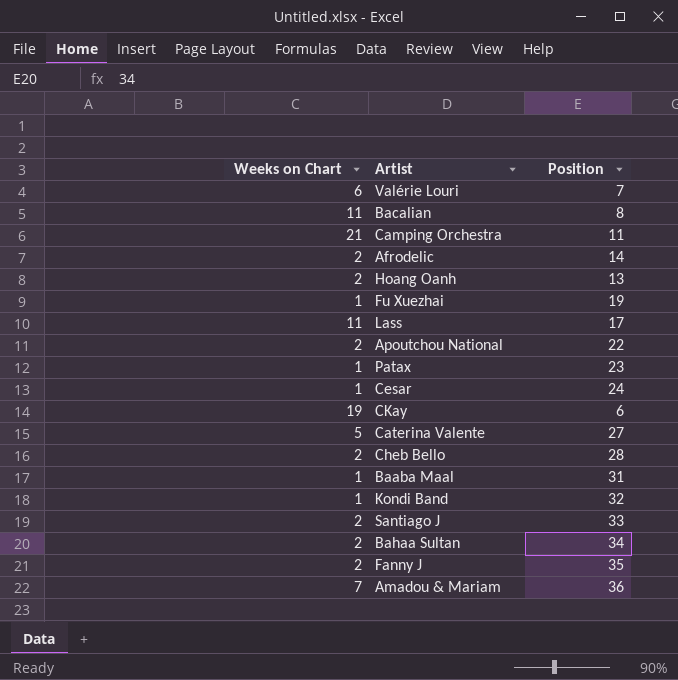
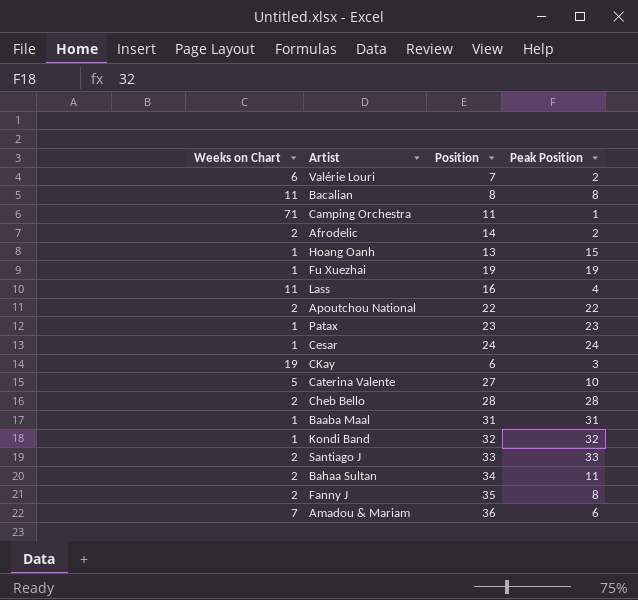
column Peak Position | position: none -> 4
Camping Orchestra | Weeks on Chart: 21 -> 71
Hoang Oanh | Weeks on Chart: 2 -> 1
Lass | Position: 17 -> 16

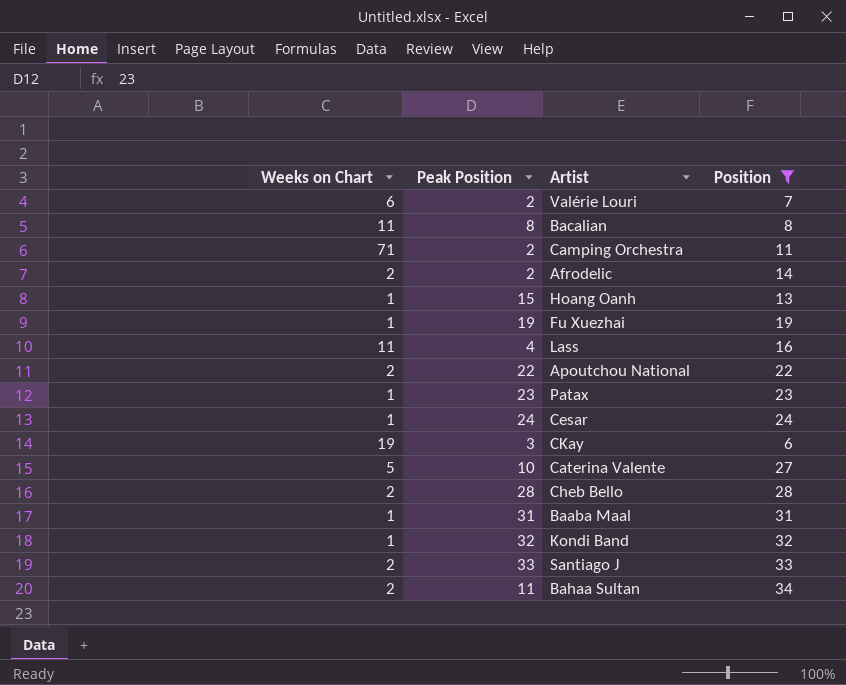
filter: none -> Position <= 34
column Peak Position | position: 4 -> 2
Camping Orchestra | Peak Position: 1 -> 2

